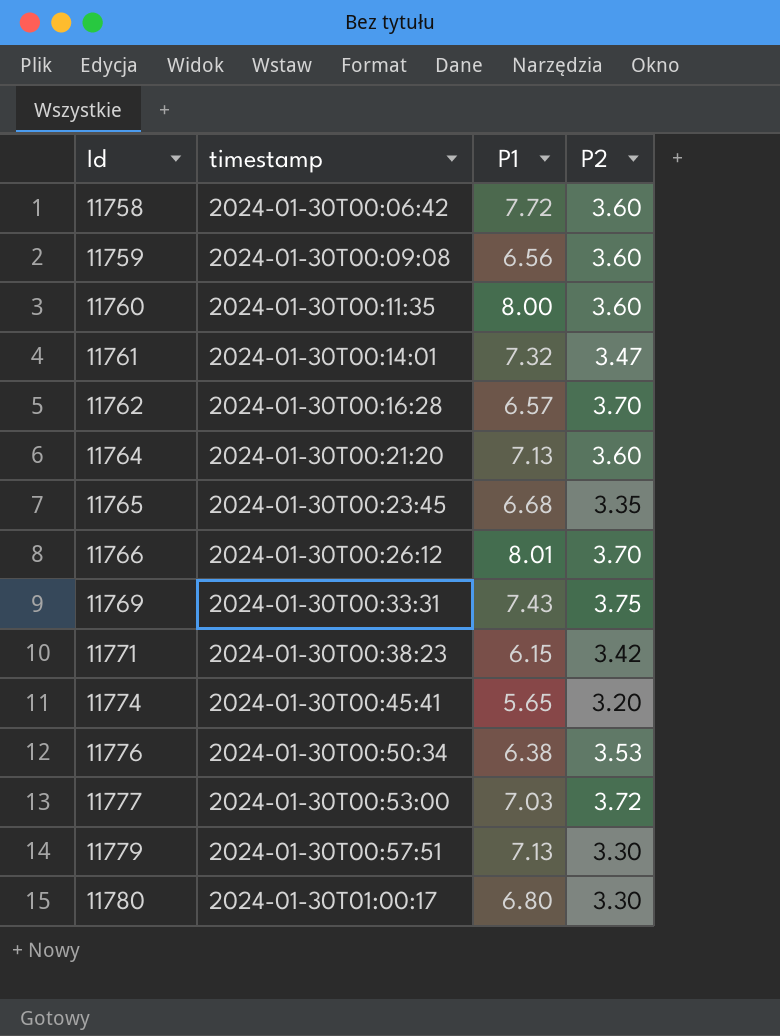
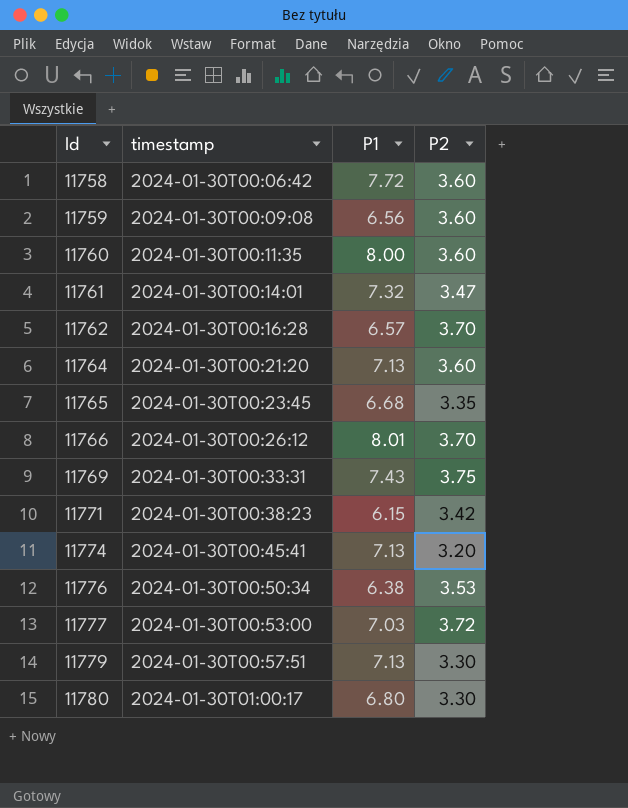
11774 | P1: 5.65 -> 7.13

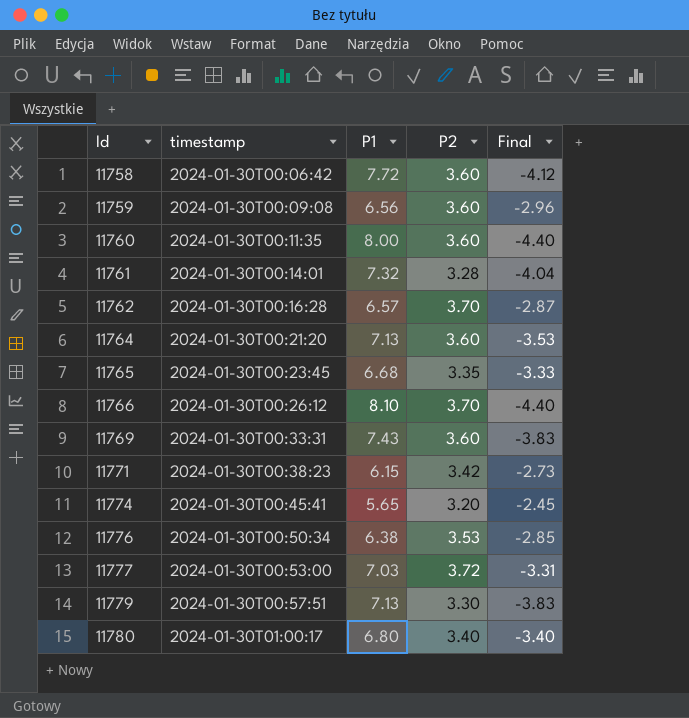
column Final | formula: none -> [P2] - [P1]
11761 | P2: 3.47 -> 3.28
11766 | P1: 8.01 -> 8.10
11769 | P2: 3.75 -> 3.60
11774 | P1: 7.13 -> 5.65
11780 | P2: 3.30 -> 3.40

